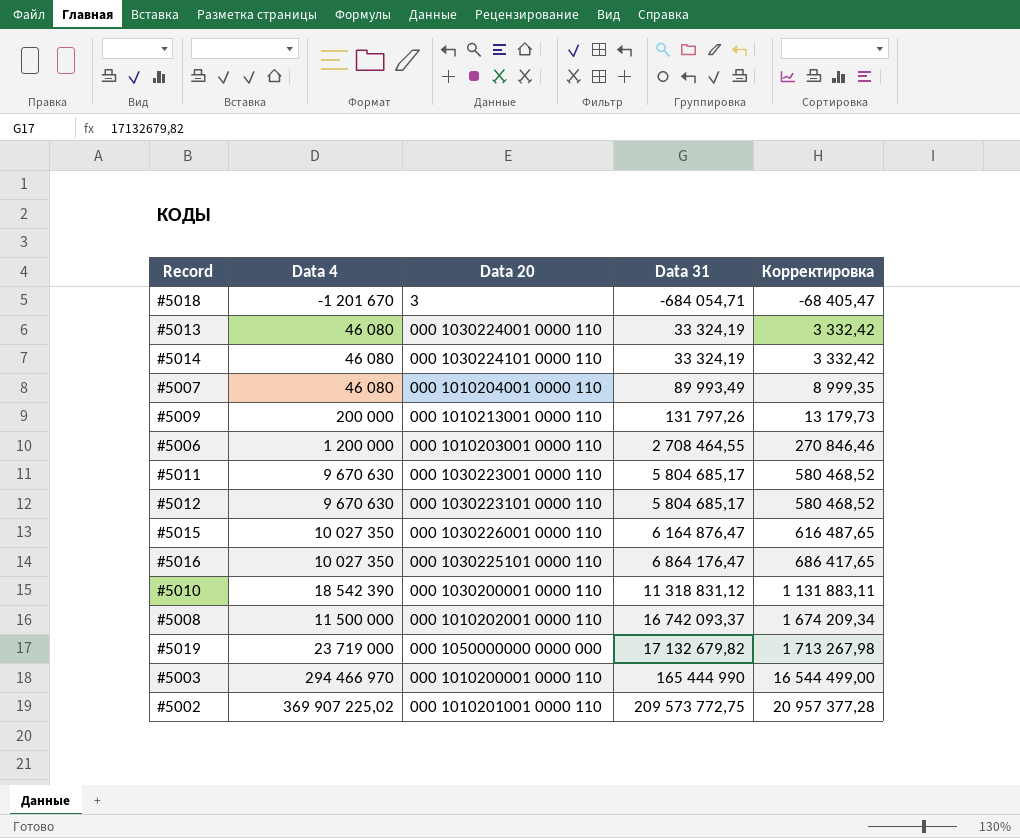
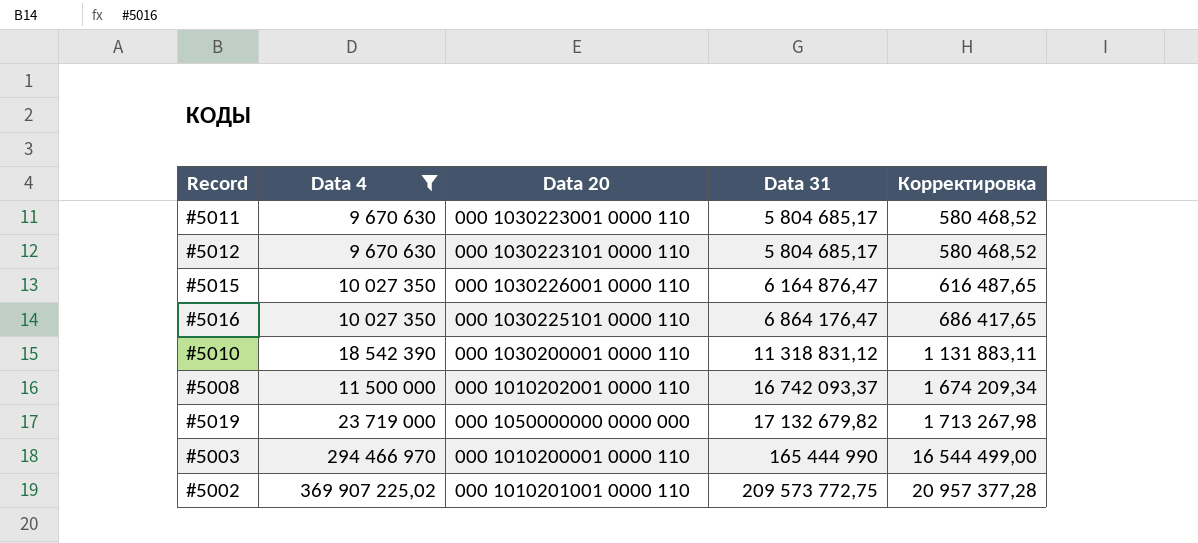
filter: none -> Data 4 >= 9 670 630

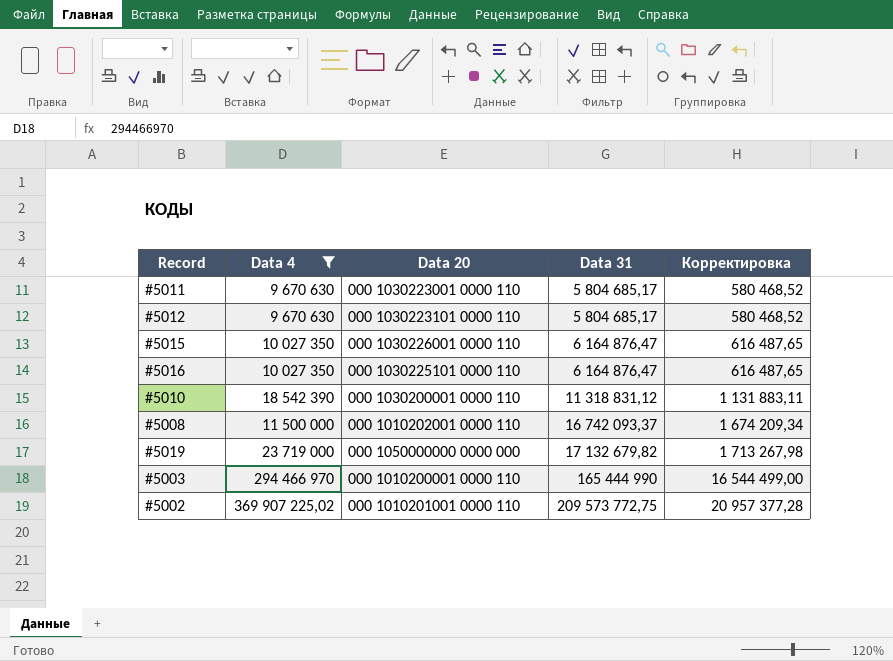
#5016 | Data 31: 6 864 176,47 -> 6 164 876,47
#5016 | Корректировка: 686 417,65 -> 616 487,65

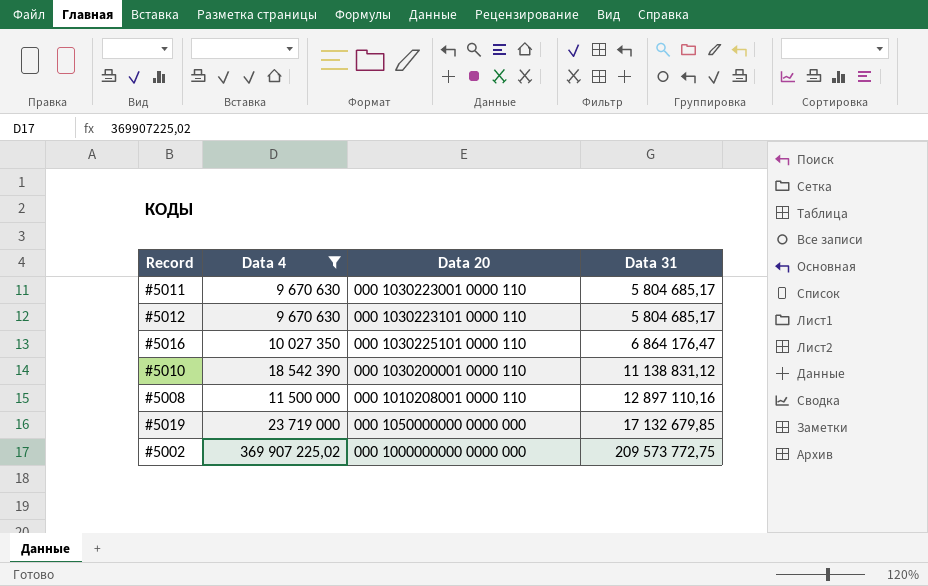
column Корректировка | formula: [Data 31] * 0,1 -> none
row #5015: 10 027 350 | 000 1030226001 0000 110 | 6 164 876,47 | 616 487,65 -> none
row #5003: 294 466 970 | 000 1010200001 0000 110 | 165 444 990 | 16 544 499,00 -> none
#5016 | Data 31: 6 164 876,47 -> 6 864 176,47
#5010 | Data 31: 11 318 831,12 -> 11 138 831,12
#5008 | Data 20: 000 1010202001 0000 110 -> 000 1010208001 0000 110
#5008 | Data 31: 16 742 093,37 -> 12 897 110,16
#5019 | Data 31: 17 132 679,82 -> 17 132 679,85
#5002 | Data 20: 000 1010201001 0000 110 -> 000 1000000000 0000 000

